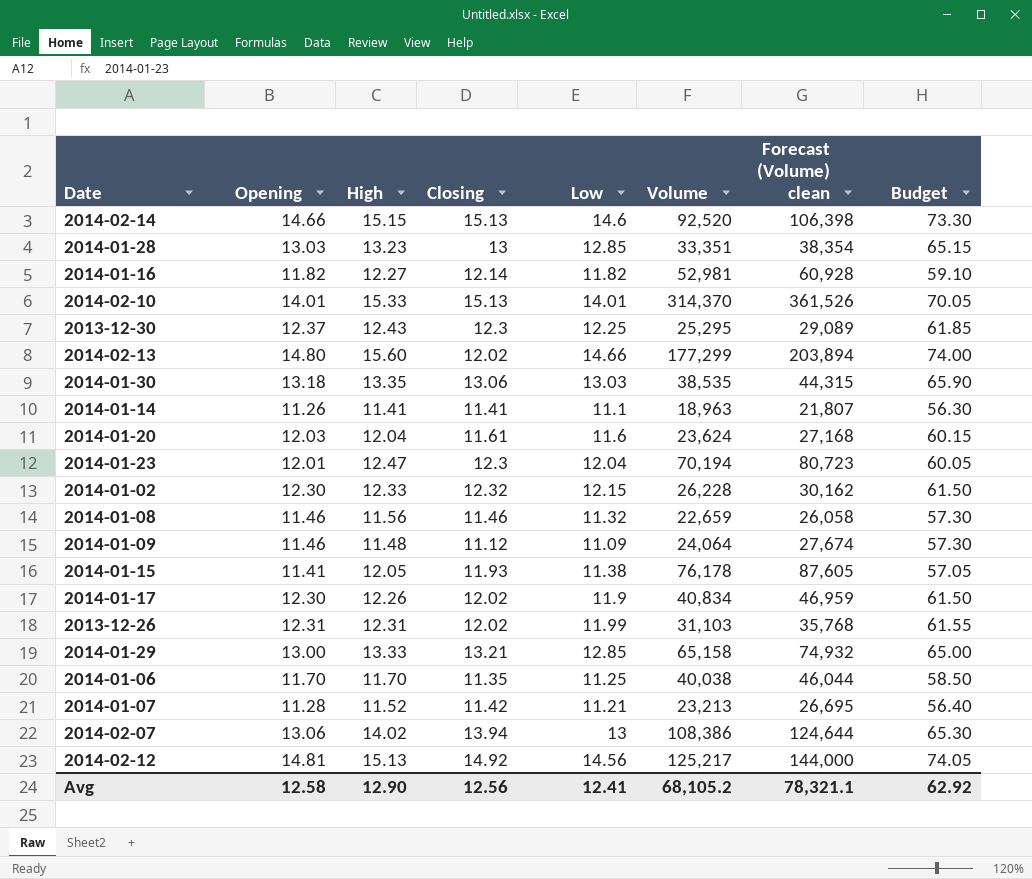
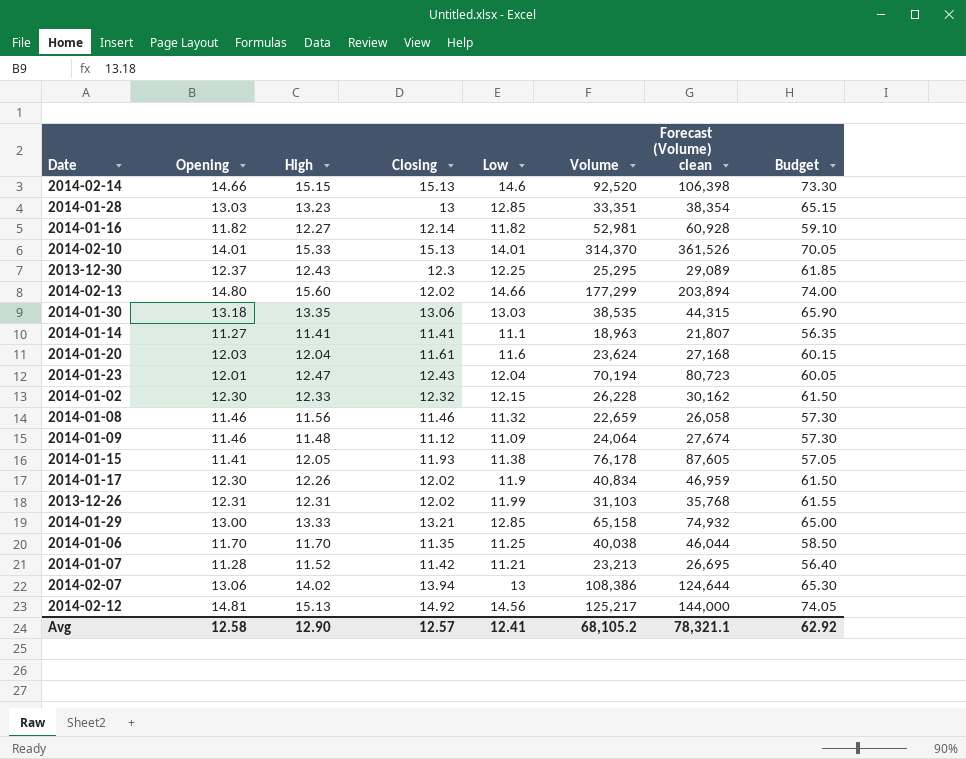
2014-01-14 | Opening: 11.26 -> 11.27
2014-01-14 | Budget: 56.30 -> 56.35
2014-01-23 | Closing: 12.3 -> 12.43
Avg | Closing: 12.56 -> 12.57

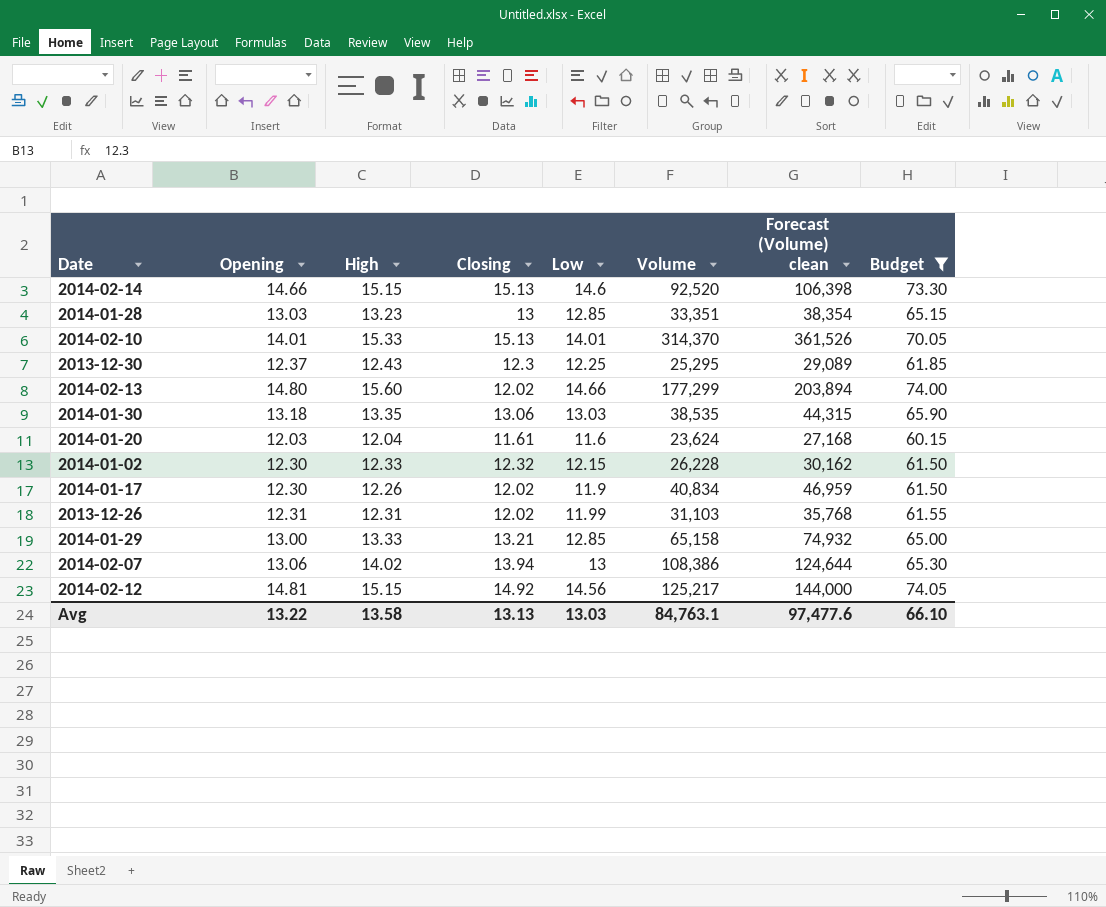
filter: none -> Budget >= 60.15
2014-02-12 | High: 15.13 -> 15.15
Avg | Opening: 12.58 -> 13.22
Avg | High: 12.90 -> 13.58
Avg | Closing: 12.57 -> 13.13
Avg | Low: 12.41 -> 13.03
Avg | Volume: 68,105.2 -> 84,763.1
Avg | Forecast (Volume) clean: 78,321.1 -> 97,477.6
Avg | Budget: 62.92 -> 66.10

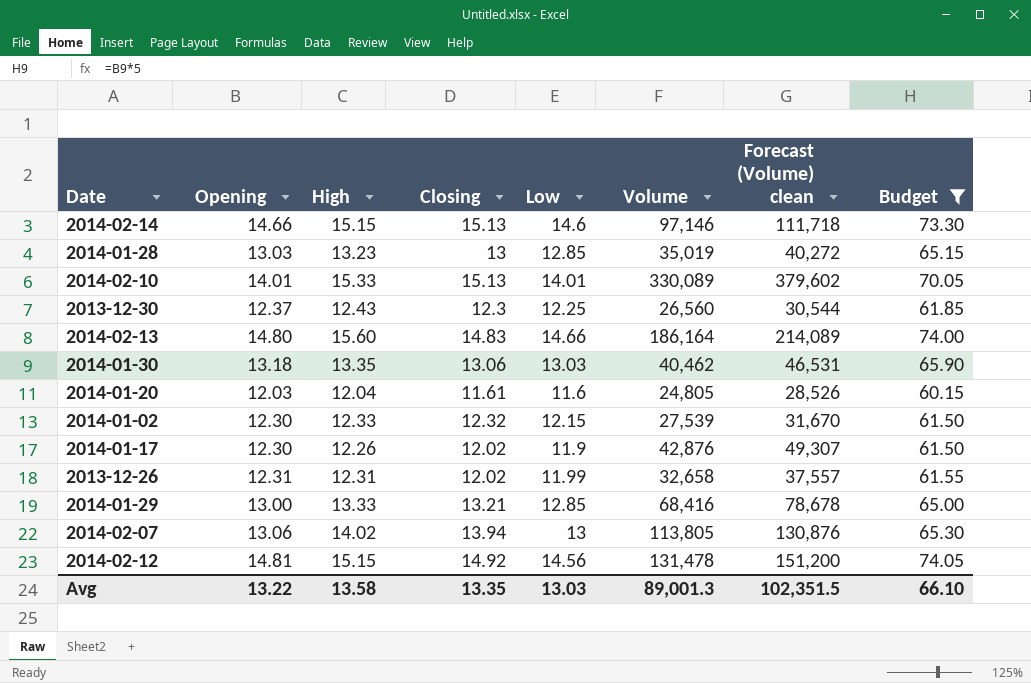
2014-02-14 | Volume: 92,520 -> 97,146
2014-02-14 | Forecast (Volume) clean: 106,398 -> 111,718
2014-01-28 | Volume: 33,351 -> 35,019
2014-01-28 | Forecast (Volume) clean: 38,354 -> 40,272
2014-02-10 | Volume: 314,370 -> 330,089
2014-02-10 | Forecast (Volume) clean: 361,526 -> 379,602
2013-12-30 | Volume: 25,295 -> 26,560
2013-12-30 | Forecast (Volume) clean: 29,089 -> 30,544
2014-02-13 | Closing: 12.02 -> 14.83
2014-02-13 | Volume: 177,299 -> 186,164
2014-02-13 | Forecast (Volume) clean: 203,894 -> 214,089
2014-01-30 | Volume: 38,535 -> 40,462
2014-01-30 | Forecast (Volume) clean: 44,315 -> 46,531
2014-01-20 | Volume: 23,624 -> 24,805
2014-01-20 | Forecast (Volume) clean: 27,168 -> 28,526
2014-01-02 | Volume: 26,228 -> 27,539
2014-01-02 | Forecast (Volume) clean: 30,162 -> 31,670
2014-01-17 | Volume: 40,834 -> 42,876
2014-01-17 | Forecast (Volume) clean: 46,959 -> 49,307
2013-12-26 | Volume: 31,103 -> 32,658
2013-12-26 | Forecast (Volume) clean: 35,768 -> 37,557
2014-01-29 | Volume: 65,158 -> 68,416
2014-01-29 | Forecast (Volume) clean: 74,932 -> 78,678
2014-02-07 | Volume: 108,386 -> 113,805
2014-02-07 | Forecast (Volume) clean: 124,644 -> 130,876
2014-02-12 | Volume: 125,217 -> 131,478
2014-02-12 | Forecast (Volume) clean: 144,000 -> 151,200
Avg | Closing: 13.13 -> 13.35
Avg | Volume: 84,763.1 -> 89,001.3
Avg | Forecast (Volume) clean: 97,477.6 -> 102,351.5

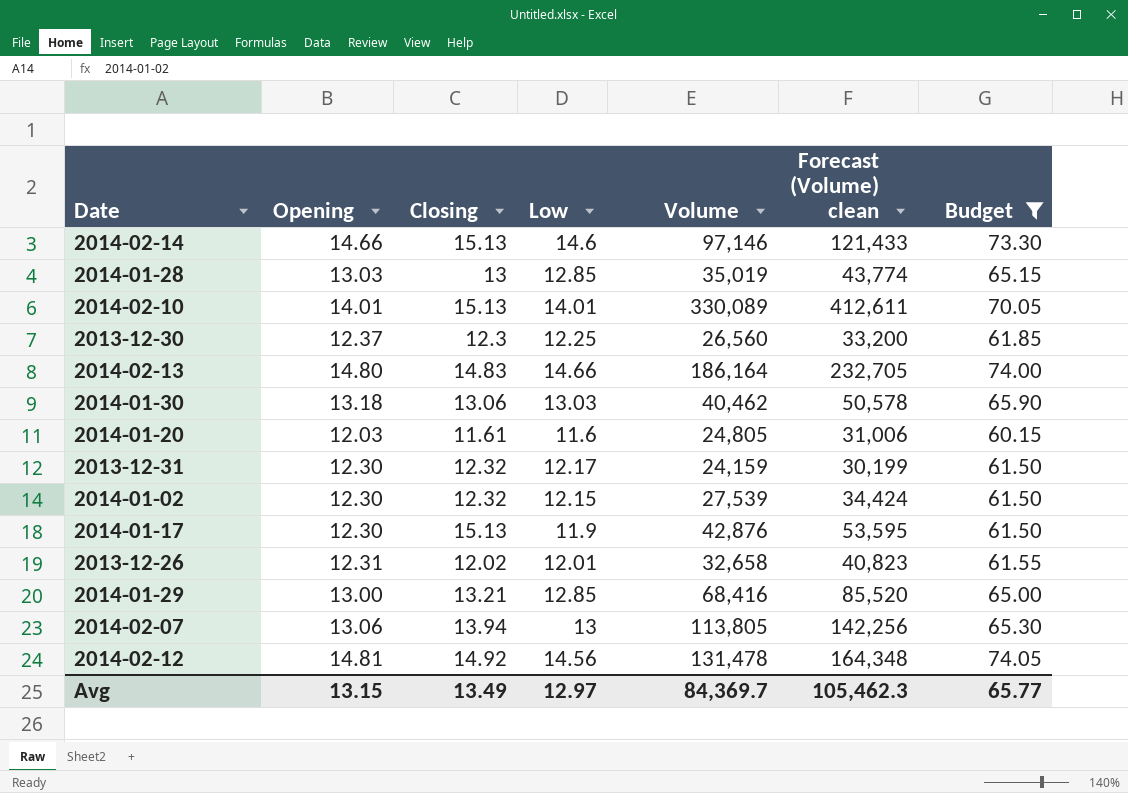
column High | position: 3 -> none
column Forecast (Volume) clean | formula: [Volume] * 1.15 -> [Volume] * 1.25
row 2013-12-31: none -> 12.30 | 12.32 | 12.17 | 24,159 | 30,199 | 61.50
2014-01-17 | Closing: 12.02 -> 15.13
2013-12-26 | Low: 11.99 -> 12.01
Avg | Opening: 13.22 -> 13.15
Avg | Closing: 13.35 -> 13.49
Avg | Low: 13.03 -> 12.97
Avg | Volume: 89,001.3 -> 84,369.7
Avg | Forecast (Volume) clean: 102,351.5 -> 105,462.3
Avg | Budget: 66.10 -> 65.77

